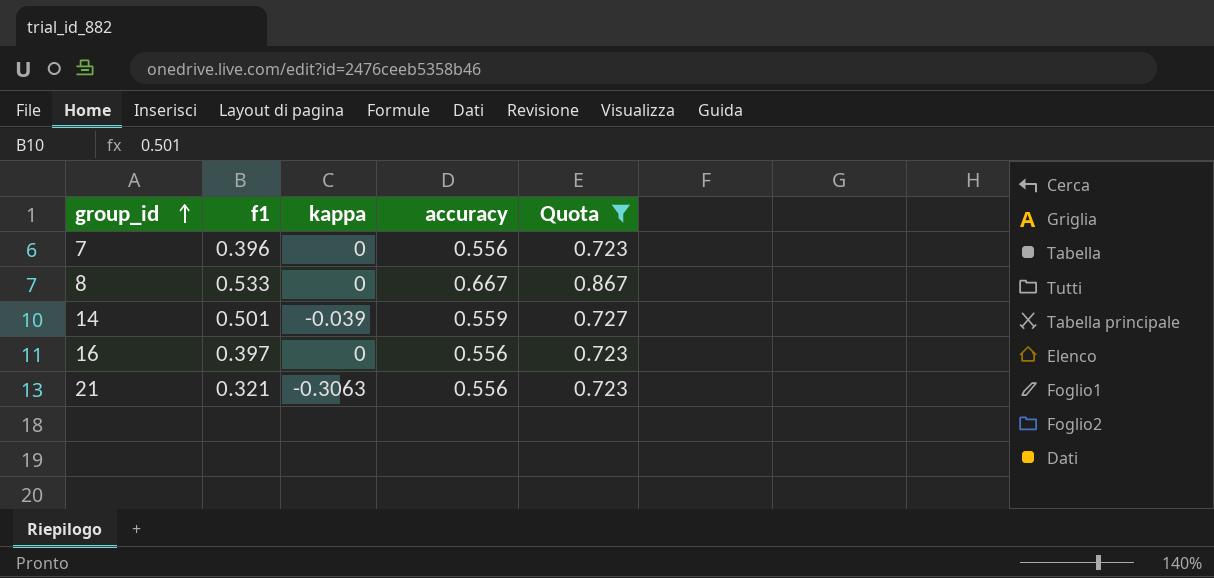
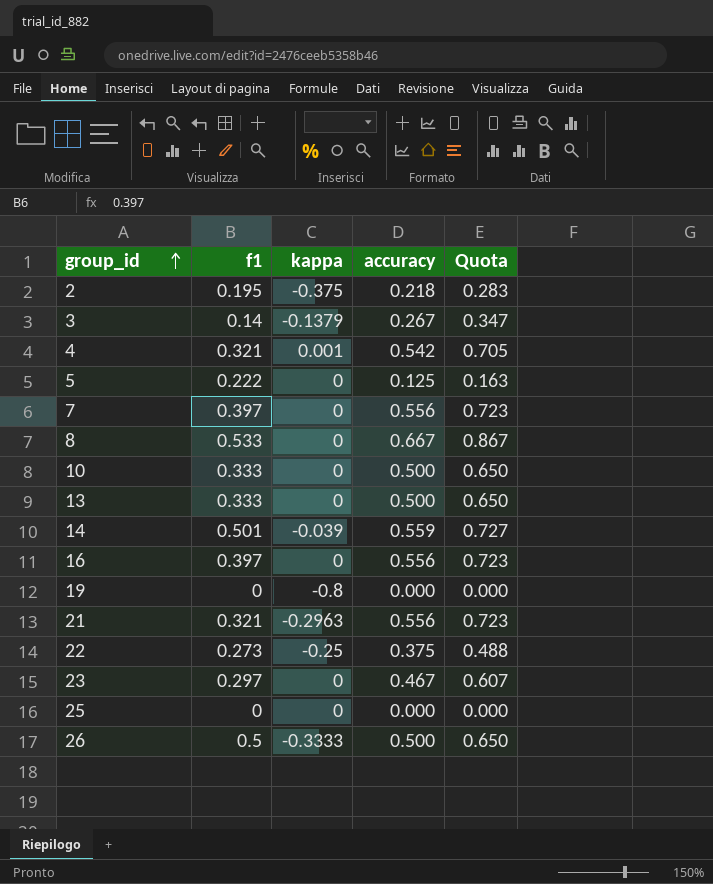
filter: Quota >= 0.723 -> none
7 | f1: 0.396 -> 0.397
21 | kappa: -0.3063 -> -0.2963

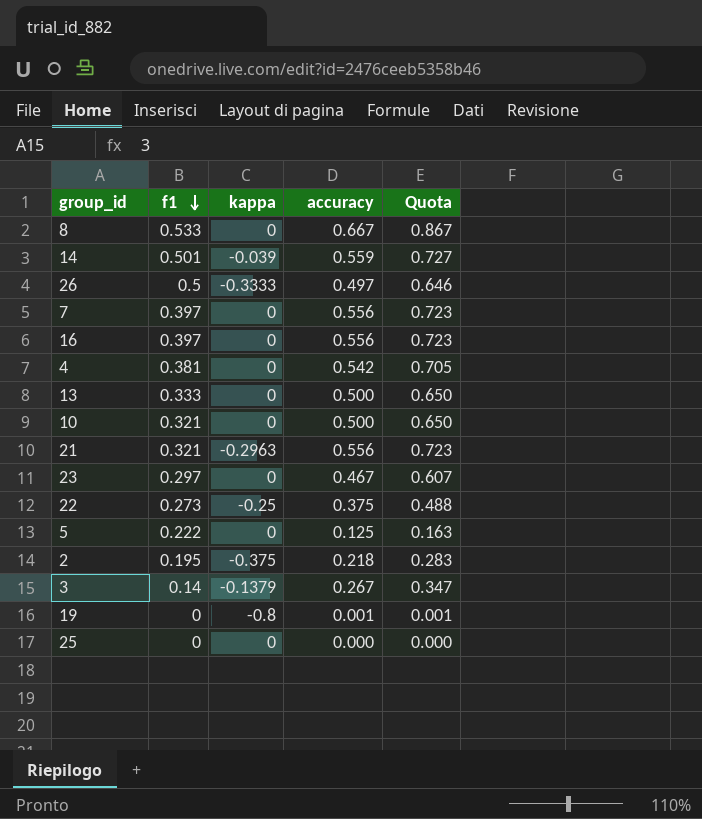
row order: group_id ascending -> f1 descending
26 | accuracy: 0.500 -> 0.497
26 | Quota: 0.650 -> 0.646
4 | f1: 0.321 -> 0.381
4 | kappa: 0.001 -> 0
10 | f1: 0.333 -> 0.321
19 | accuracy: 0.000 -> 0.001
19 | Quota: 0.000 -> 0.001

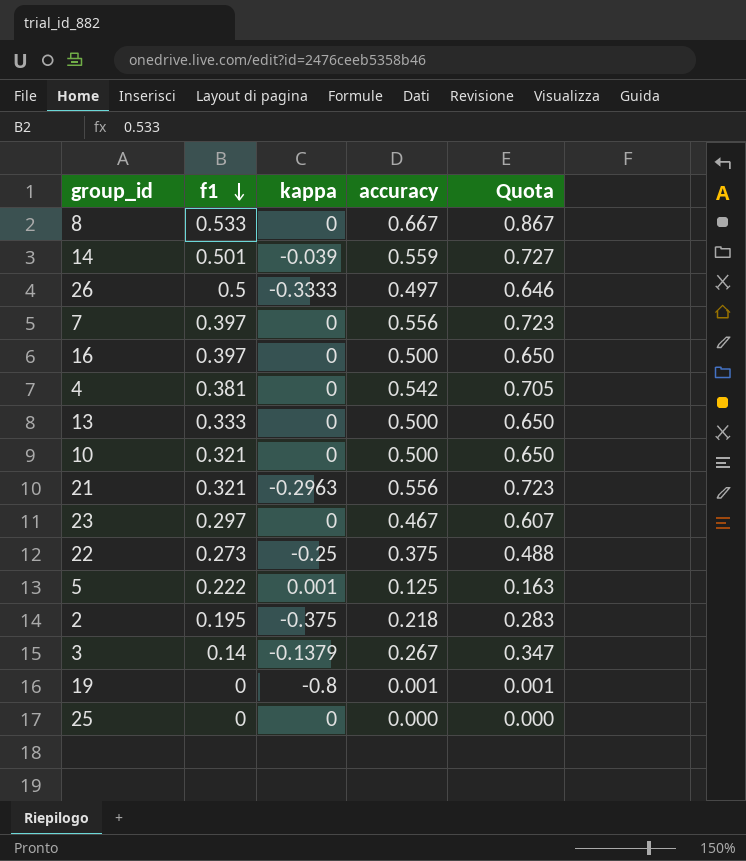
16 | accuracy: 0.556 -> 0.500
16 | Quota: 0.723 -> 0.650
5 | kappa: 0 -> 0.001

